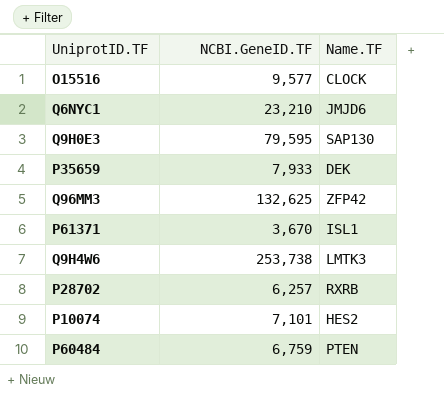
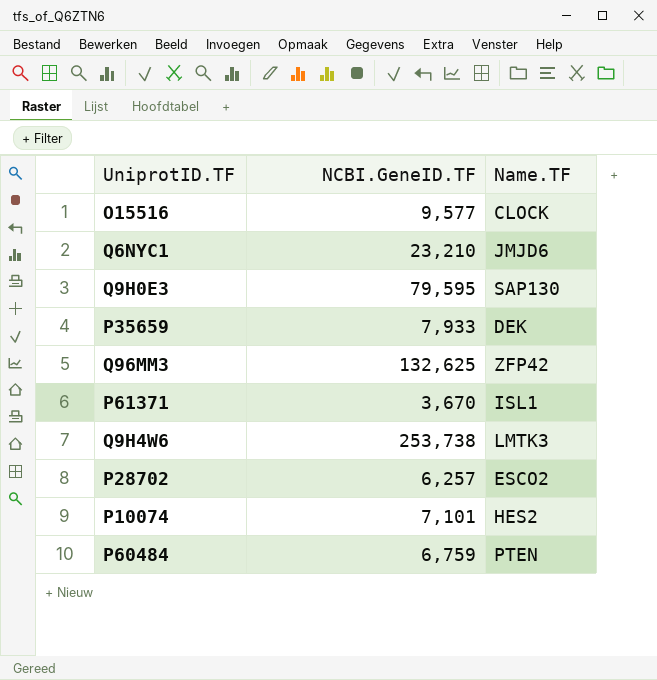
P28702 | Name.TF: RXRB -> ESCO2

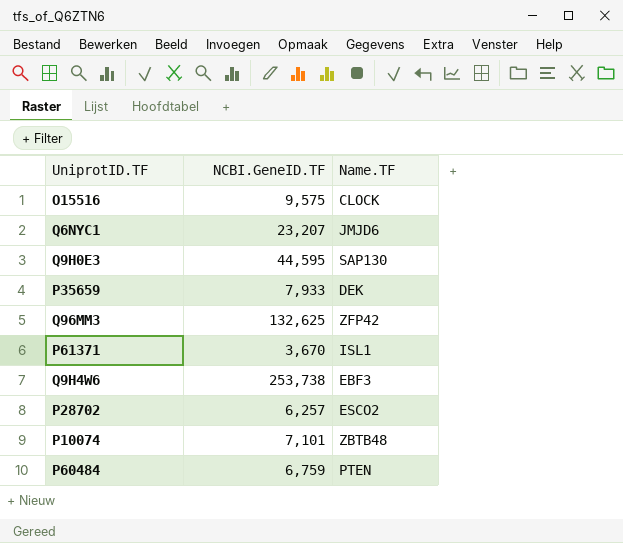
O15516 | NCBI.GeneID.TF: 9,577 -> 9,575
Q6NYC1 | NCBI.GeneID.TF: 23,210 -> 23,207
Q9H0E3 | NCBI.GeneID.TF: 79,595 -> 44,595
Q9H4W6 | Name.TF: LMTK3 -> EBF3
P10074 | Name.TF: HES2 -> ZBTB48

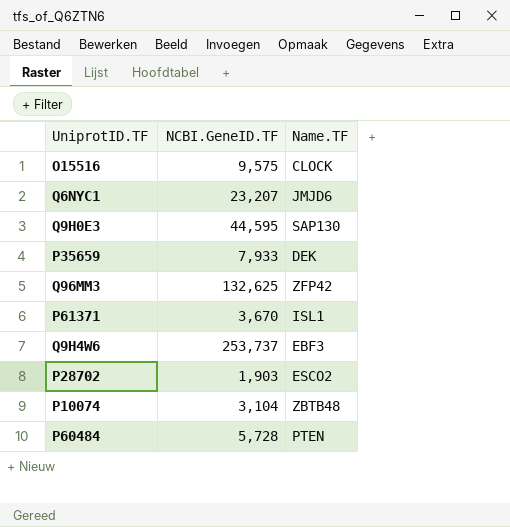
Q9H4W6 | NCBI.GeneID.TF: 253,738 -> 253,737
P28702 | NCBI.GeneID.TF: 6,257 -> 1,903
P10074 | NCBI.GeneID.TF: 7,101 -> 3,104
P60484 | NCBI.GeneID.TF: 6,759 -> 5,728

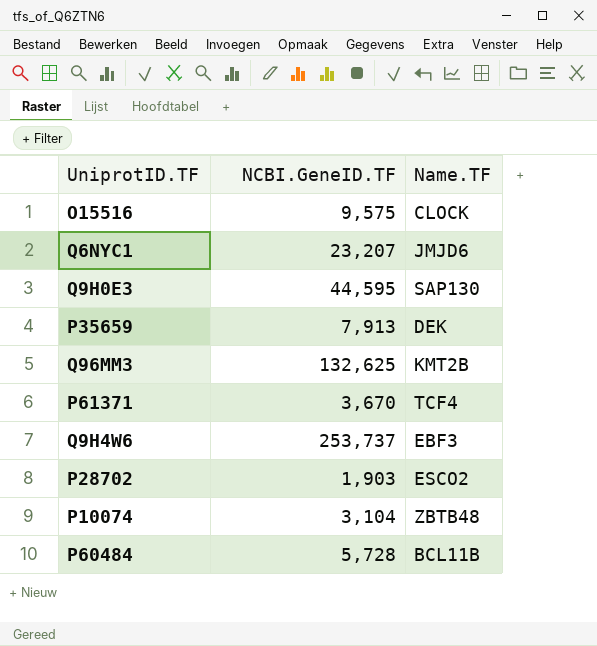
P35659 | NCBI.GeneID.TF: 7,933 -> 7,913
Q96MM3 | Name.TF: ZFP42 -> KMT2B
P61371 | Name.TF: ISL1 -> TCF4
P60484 | Name.TF: PTEN -> BCL11B

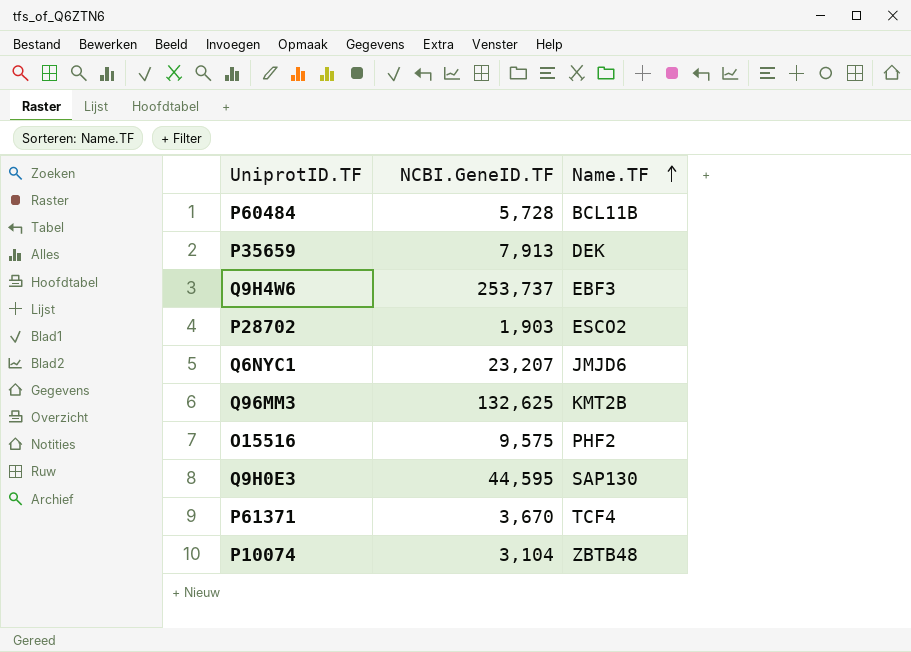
row order: none -> Name.TF ascending
O15516 | Name.TF: CLOCK -> PHF2

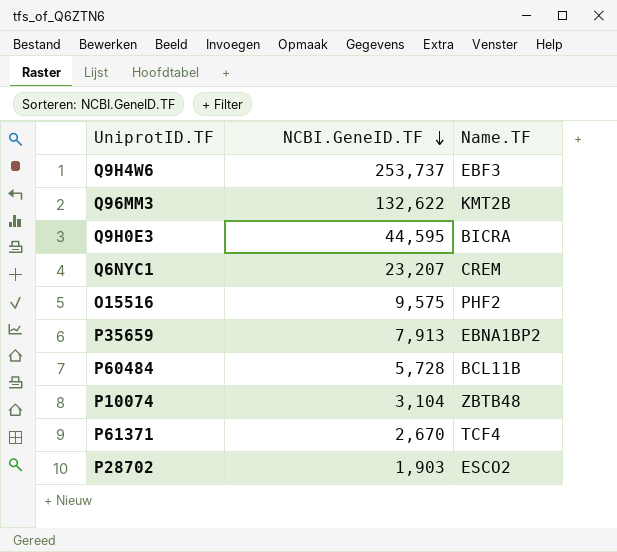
row order: Name.TF ascending -> NCBI.GeneID.TF descending
Q96MM3 | NCBI.GeneID.TF: 132,625 -> 132,622
Q9H0E3 | Name.TF: SAP130 -> BICRA
Q6NYC1 | Name.TF: JMJD6 -> CREM
P35659 | Name.TF: DEK -> EBNA1BP2
P61371 | NCBI.GeneID.TF: 3,670 -> 2,670

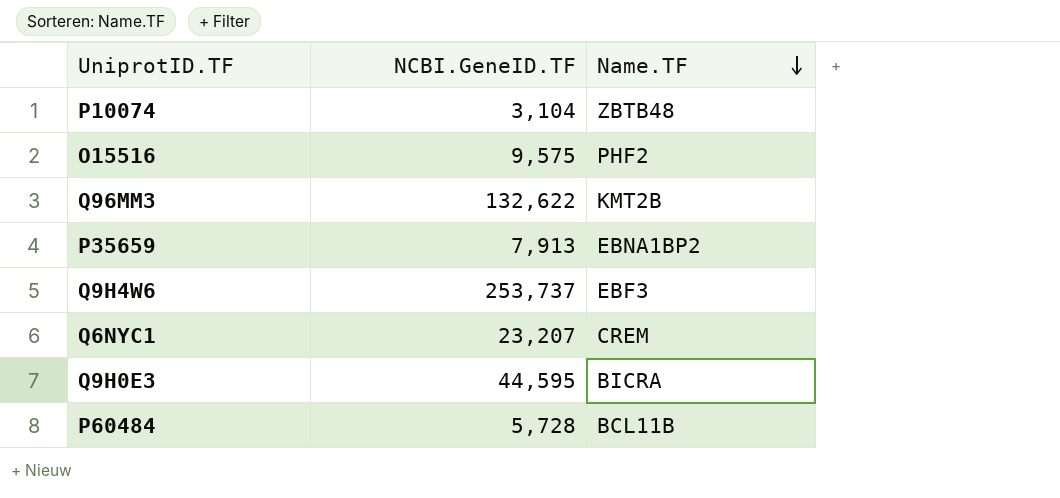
row order: NCBI.GeneID.TF descending -> Name.TF descending
row P61371: 2,670 | TCF4 -> none
row P28702: 1,903 | ESCO2 -> none

